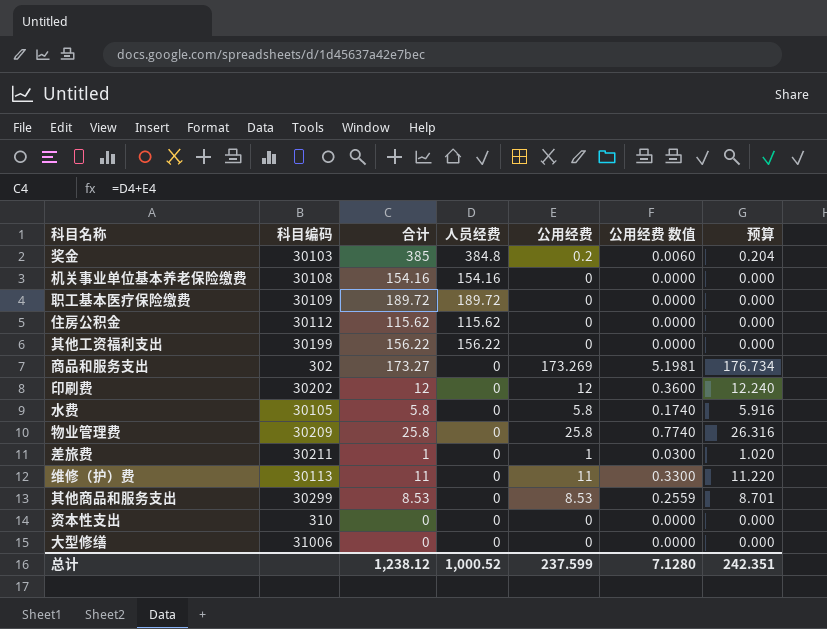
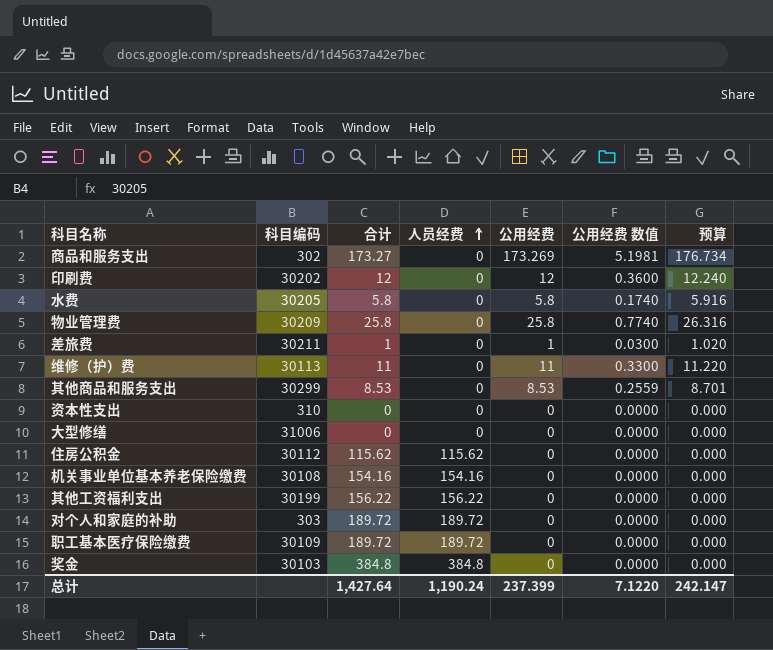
row order: none -> 人员经费 ascending
水费 | 科目编码: 30105 -> 30205
row 对个人和家庭的补助: none -> 303 | 189.72 | 189.72 | 0 | 0.0000 | 0.000
奖金 | 合计: 385 -> 384.8
奖金 | 公用经费: 0.2 -> 0
奖金 | 公用经费 数值: 0.0060 -> 0.0000
奖金 | 预算: 0.204 -> 0.000
总计 | 合计: 1,238.12 -> 1,427.64
总计 | 人员经费: 1,000.52 -> 1,190.24
总计 | 公用经费: 237.599 -> 237.399
总计 | 公用经费 数值: 7.1280 -> 7.1220
总计 | 预算: 242.351 -> 242.147

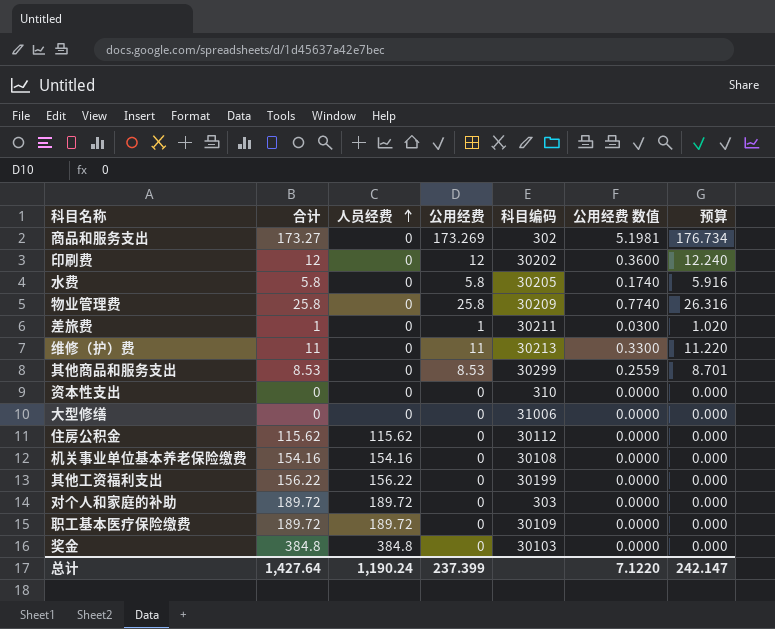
column 科目编码 | position: 2 -> 5
维修（护）费 | 科目编码: 30113 -> 30213

